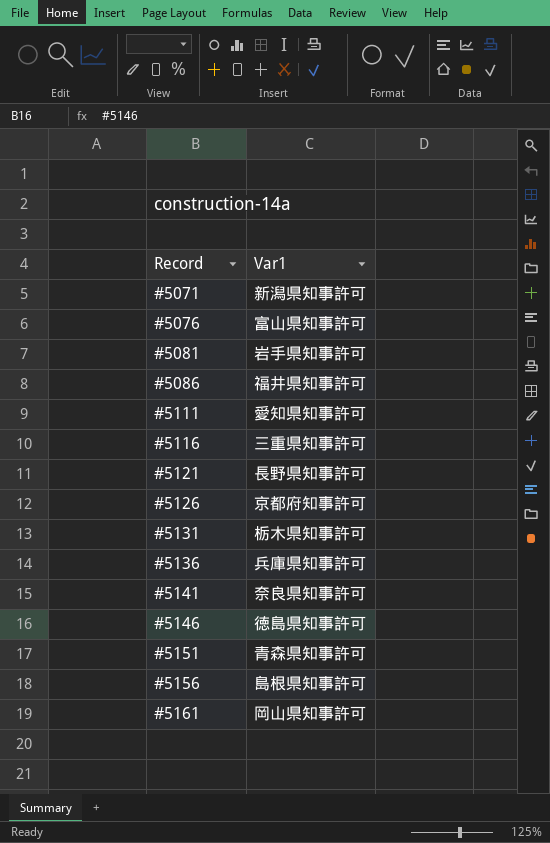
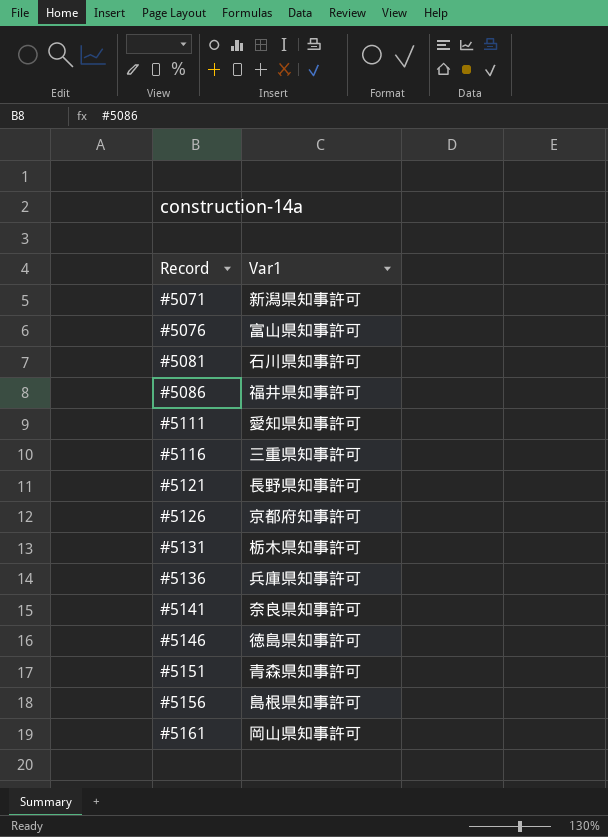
#5081 | Var1: 岩手県知事許可 -> 石川県知事許可

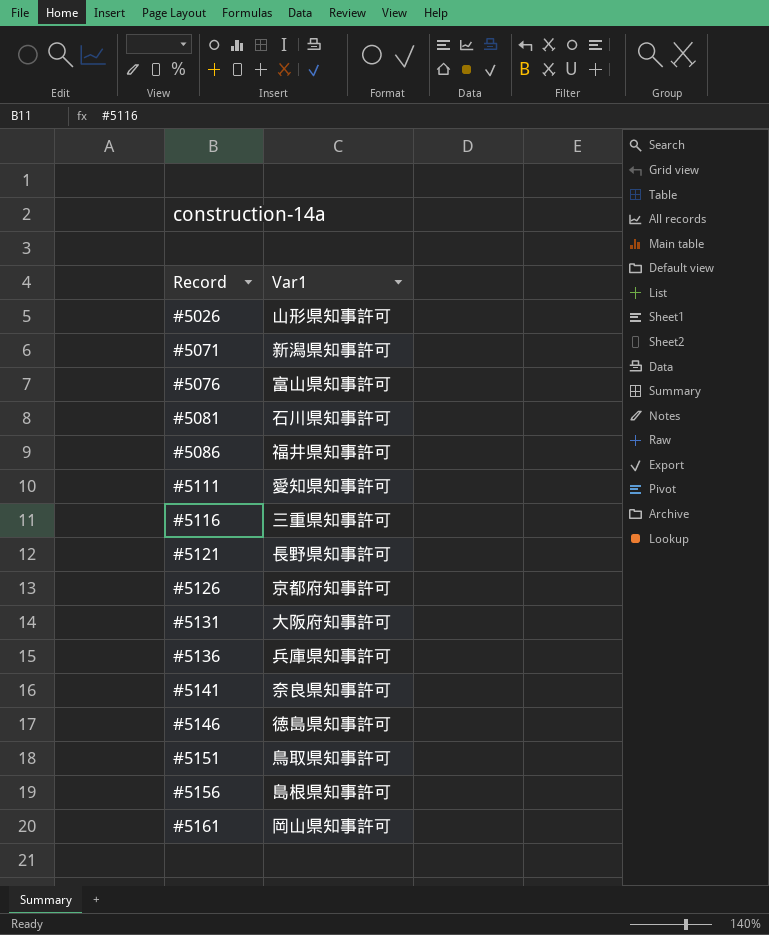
row #5026: none -> 山形県知事許可
#5131 | Var1: 栃木県知事許可 -> 大阪府知事許可
#5151 | Var1: 青森県知事許可 -> 鳥取県知事許可

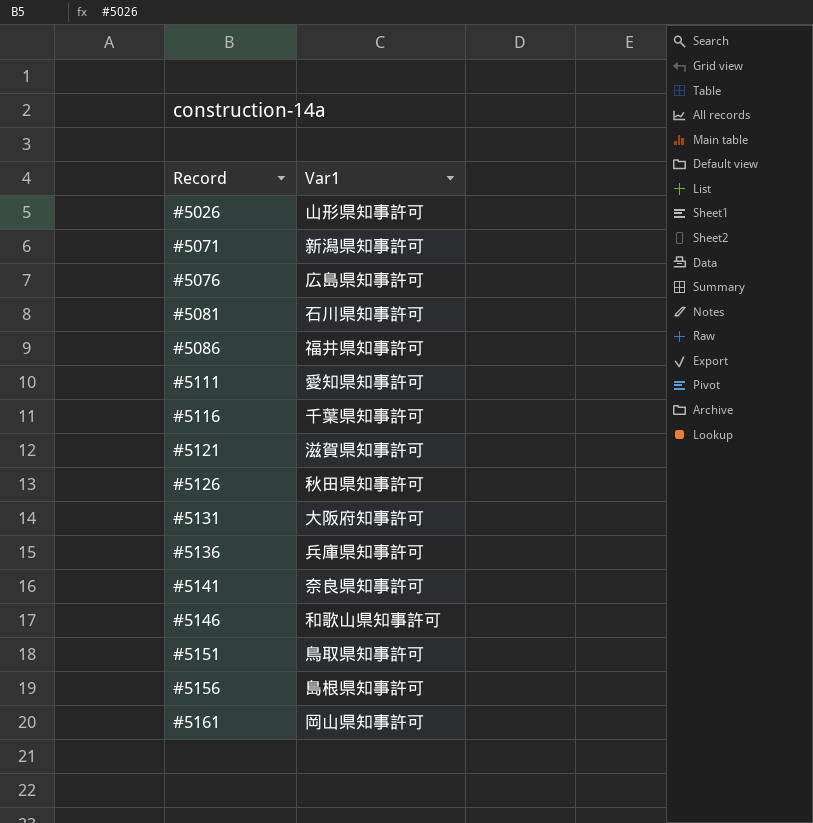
#5076 | Var1: 富山県知事許可 -> 広島県知事許可
#5116 | Var1: 三重県知事許可 -> 千葉県知事許可
#5121 | Var1: 長野県知事許可 -> 滋賀県知事許可
#5126 | Var1: 京都府知事許可 -> 秋田県知事許可
#5146 | Var1: 徳島県知事許可 -> 和歌山県知事許可

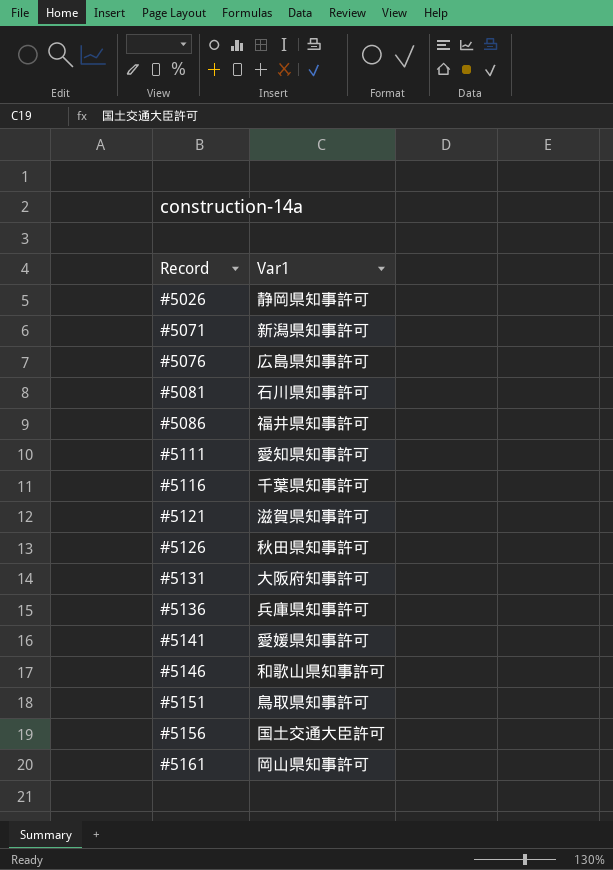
#5026 | Var1: 山形県知事許可 -> 静岡県知事許可
#5141 | Var1: 奈良県知事許可 -> 愛媛県知事許可
#5156 | Var1: 島根県知事許可 -> 国土交通大臣許可

